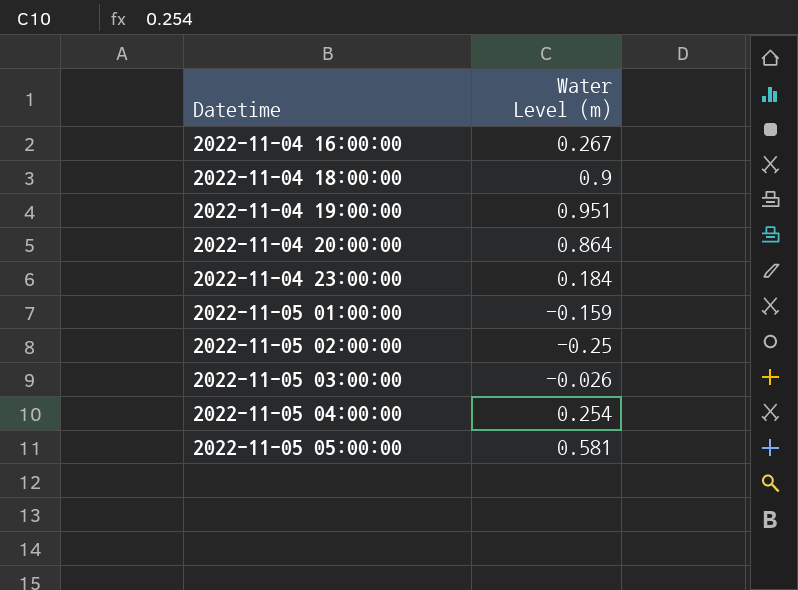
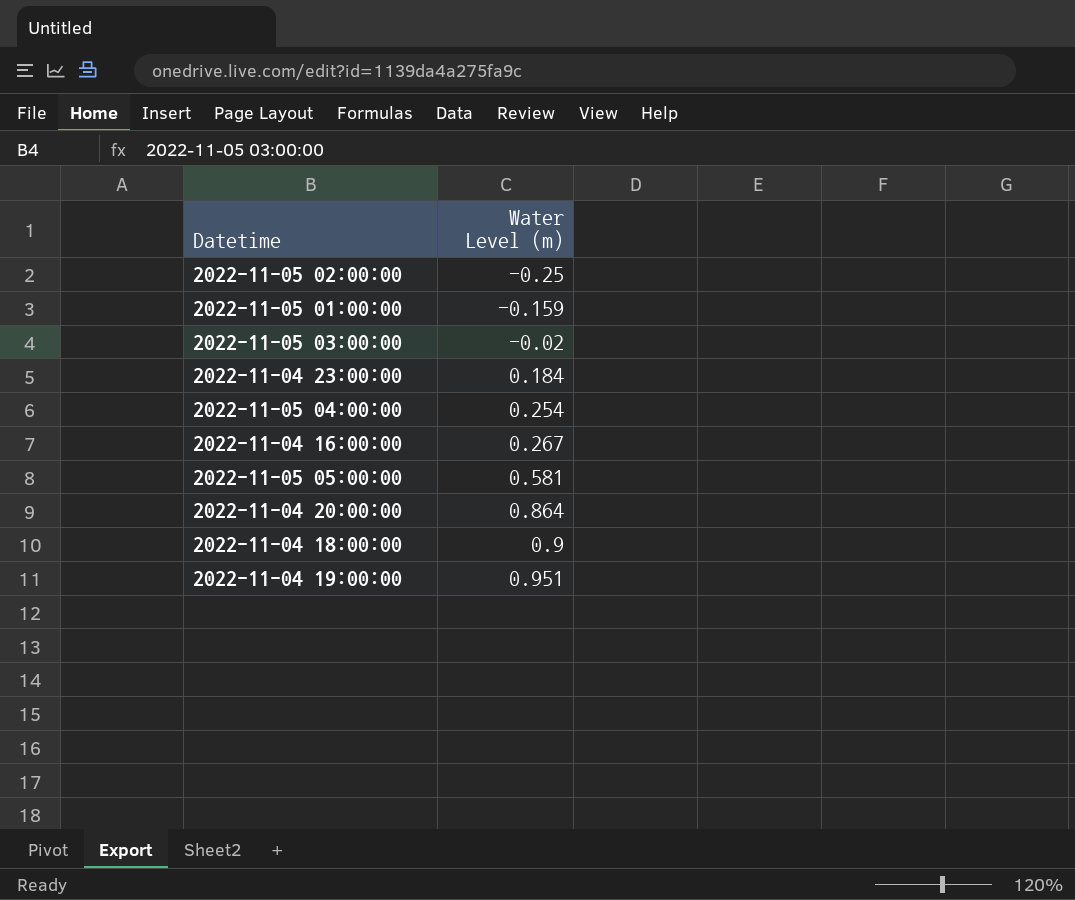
row order: Datetime ascending -> Water Level (m) ascending
2022-11-05 03:00:00 | Water Level (m): -0.026 -> -0.02

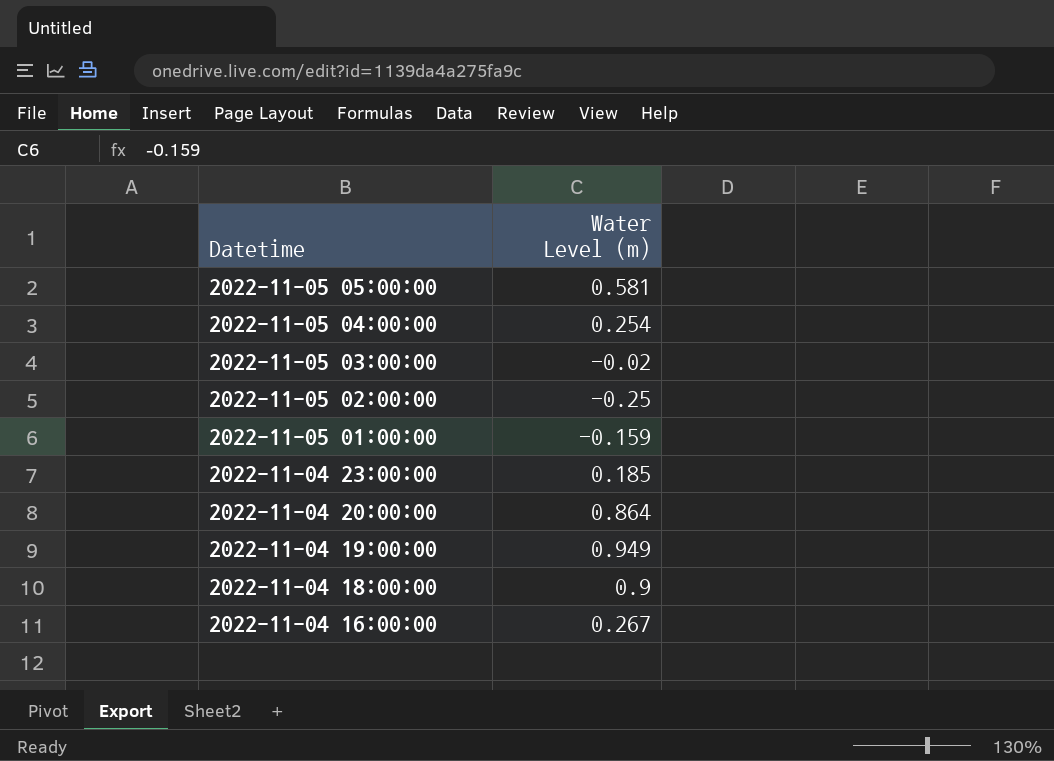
row order: Water Level (m) ascending -> Datetime descending
2022-11-04 23:00:00 | Water Level (m): 0.184 -> 0.185
2022-11-04 19:00:00 | Water Level (m): 0.951 -> 0.949

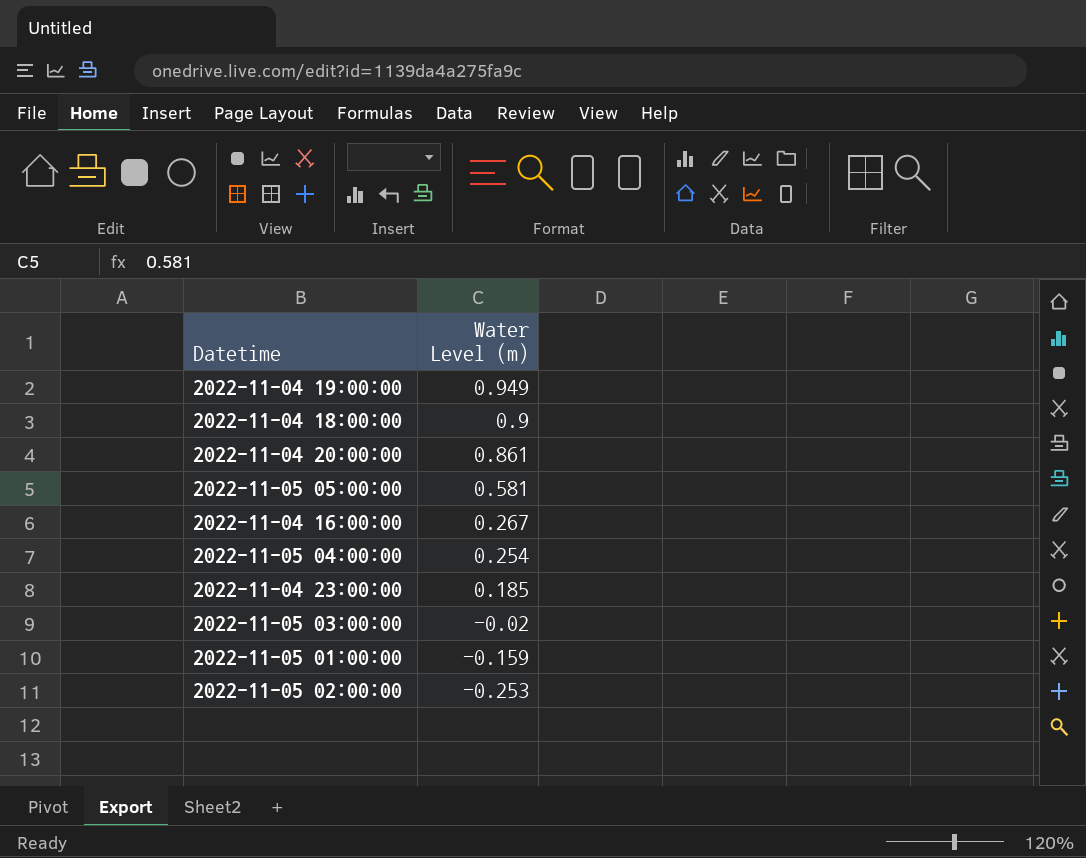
row order: Datetime descending -> Water Level (m) descending
2022-11-04 20:00:00 | Water Level (m): 0.864 -> 0.861
2022-11-05 02:00:00 | Water Level (m): -0.25 -> -0.253

